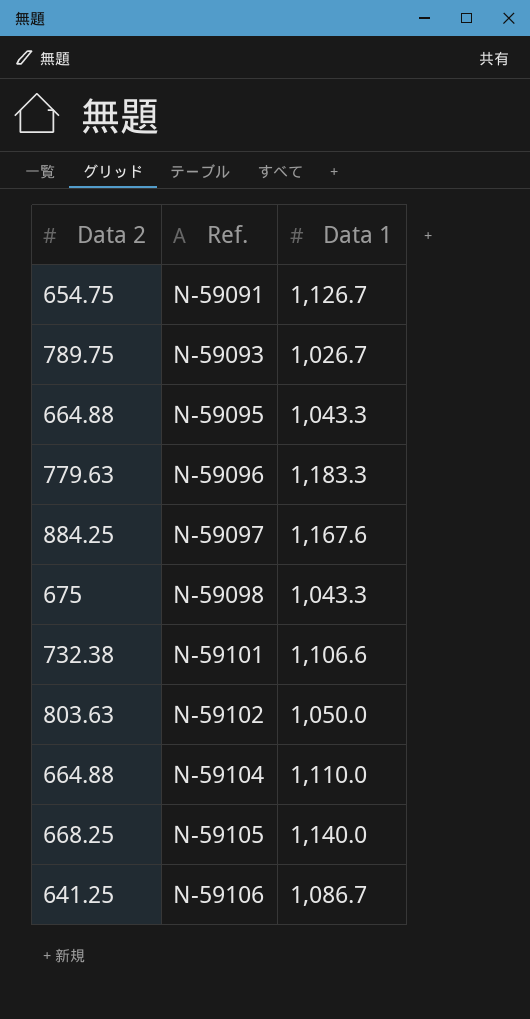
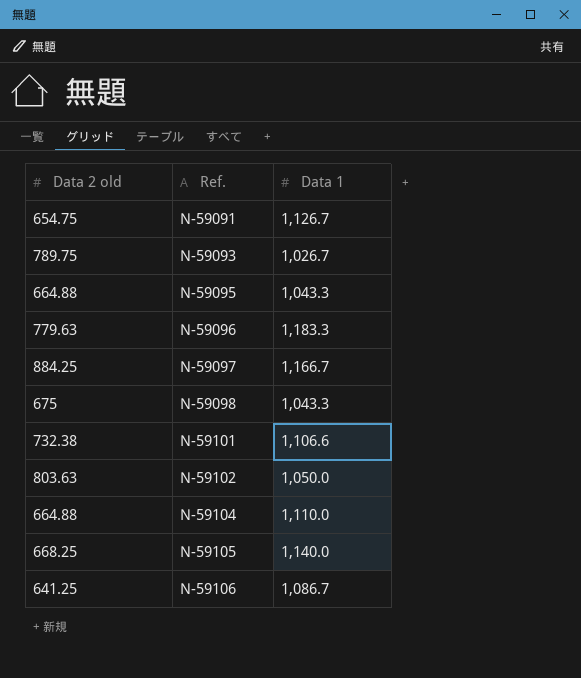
column name: Data 2 -> Data 2 old
N-59097 | Data 1: 1,167.6 -> 1,166.7

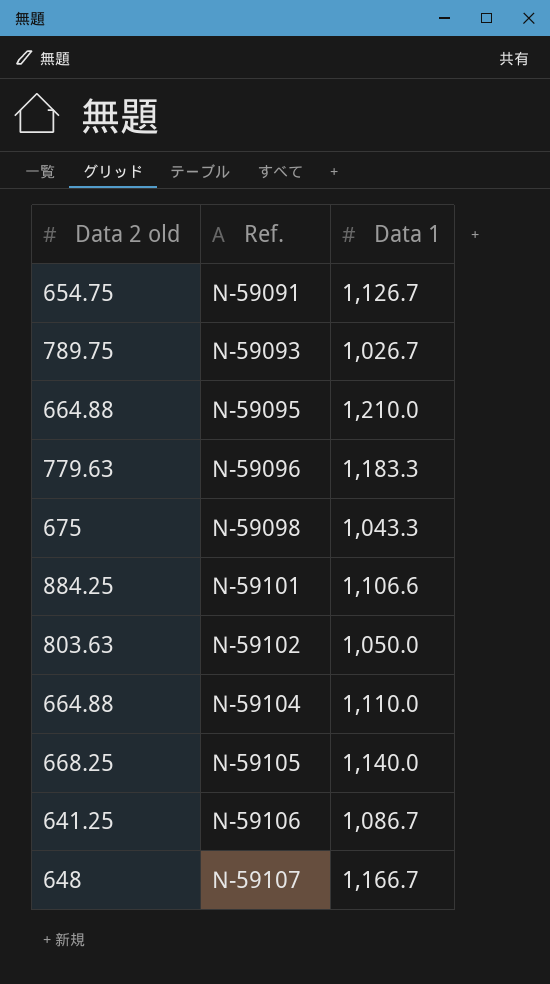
row N-59097: 884.25 | 1,166.7 -> none
N-59095 | Data 1: 1,043.3 -> 1,210.0
N-59101 | Data 2 old: 732.38 -> 884.25
row N-59107: none -> 648 | 1,166.7

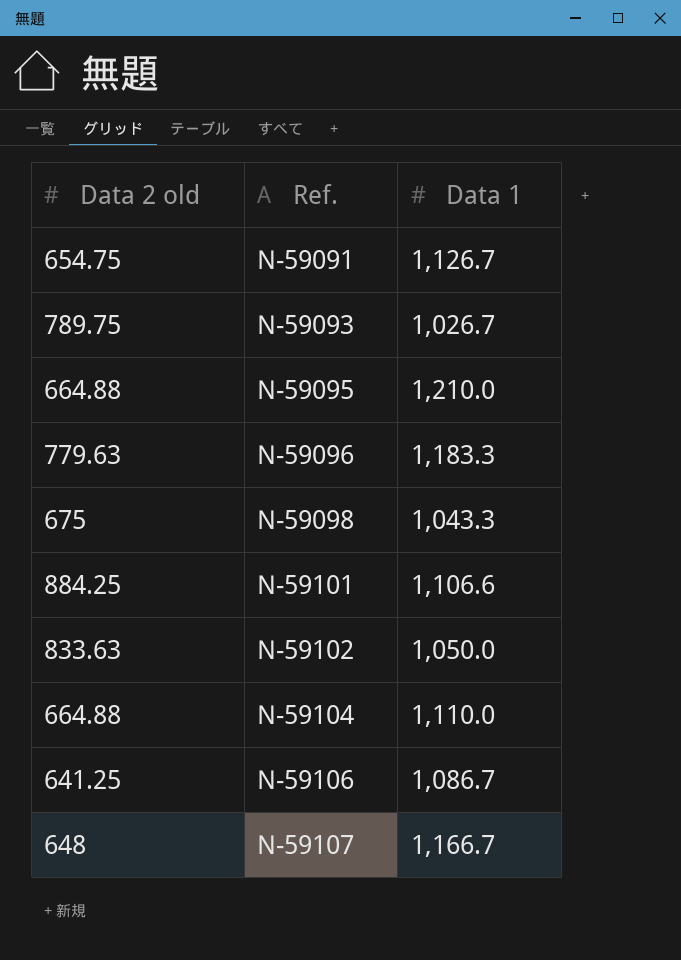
row N-59105: 668.25 | 1,140.0 -> none
N-59102 | Data 2 old: 803.63 -> 833.63

